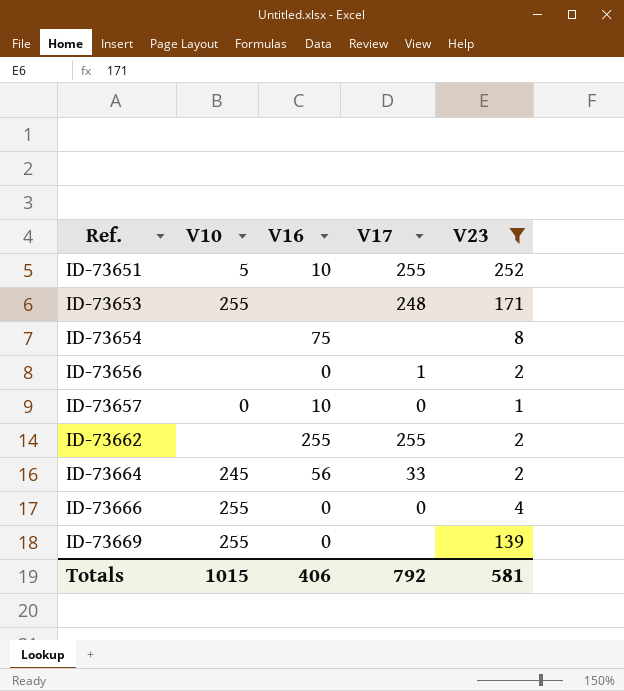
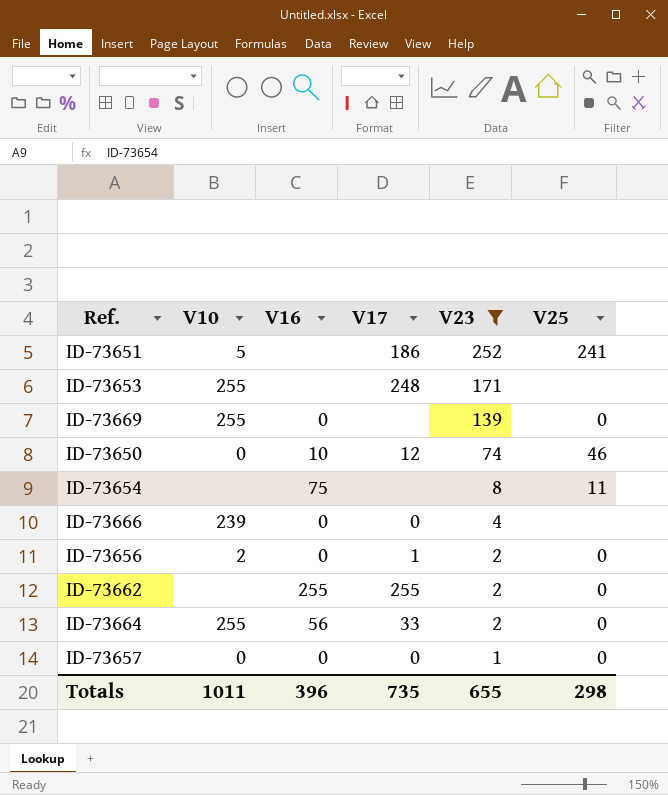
row order: Ref. ascending -> V23 descending
column V25 | position: none -> 6
ID-73651 | V16: 10 -> none
ID-73651 | V17: 255 -> 186
row ID-73650: none -> 0 | 10 | 12 | 74 | 46
ID-73666 | V10: 255 -> 239
ID-73656 | V10: none -> 2
ID-73664 | V10: 245 -> 255
ID-73657 | V16: 10 -> 0
Totals | V10: 1015 -> 1011
Totals | V16: 406 -> 396
Totals | V17: 792 -> 735
Totals | V23: 581 -> 655

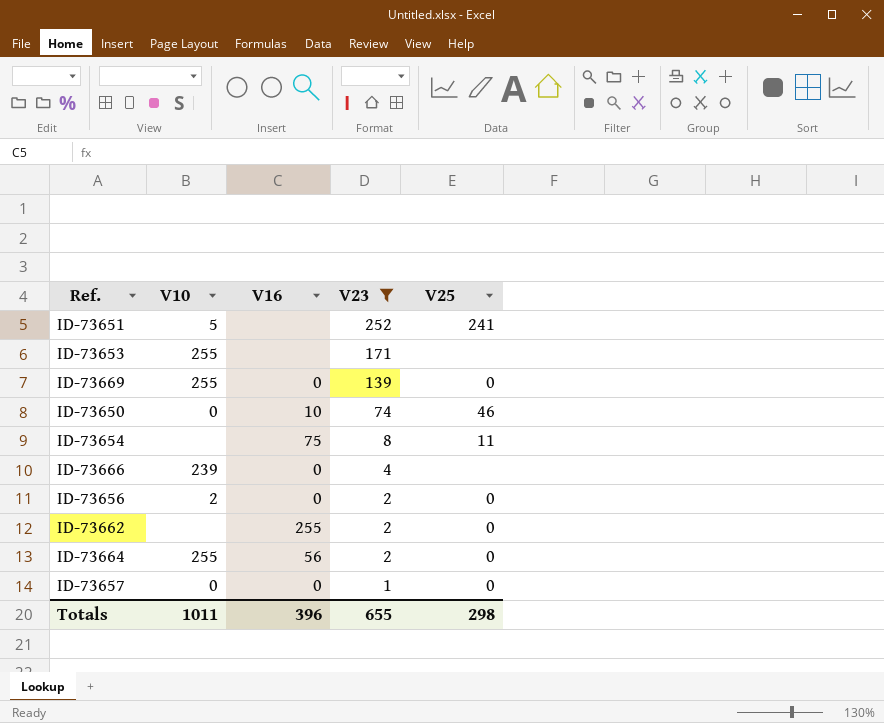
column V17 | position: 4 -> none

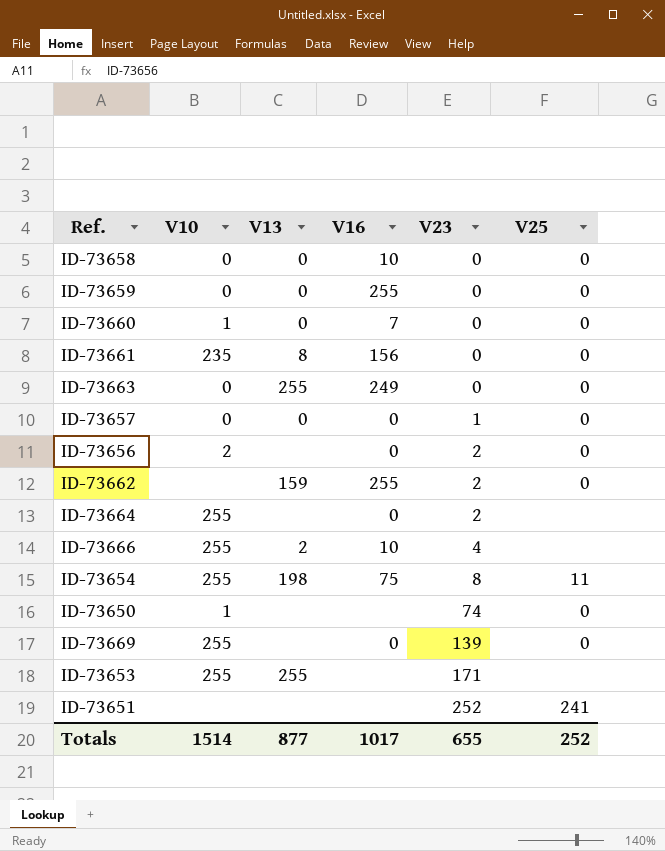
filter: V23 != 0 -> none
row order: V23 descending -> V23 ascending
column V13 | position: none -> 3
ID-73664 | V16: 56 -> 0
ID-73664 | V25: 0 -> none
ID-73666 | V10: 239 -> 255
ID-73666 | V16: 0 -> 10
ID-73654 | V10: none -> 255
ID-73650 | V10: 0 -> 1
ID-73650 | V16: 10 -> none
ID-73650 | V25: 46 -> 0
ID-73651 | V10: 5 -> none
Totals | V10: 1011 -> 1514
Totals | V16: 396 -> 1017
Totals | V25: 298 -> 252

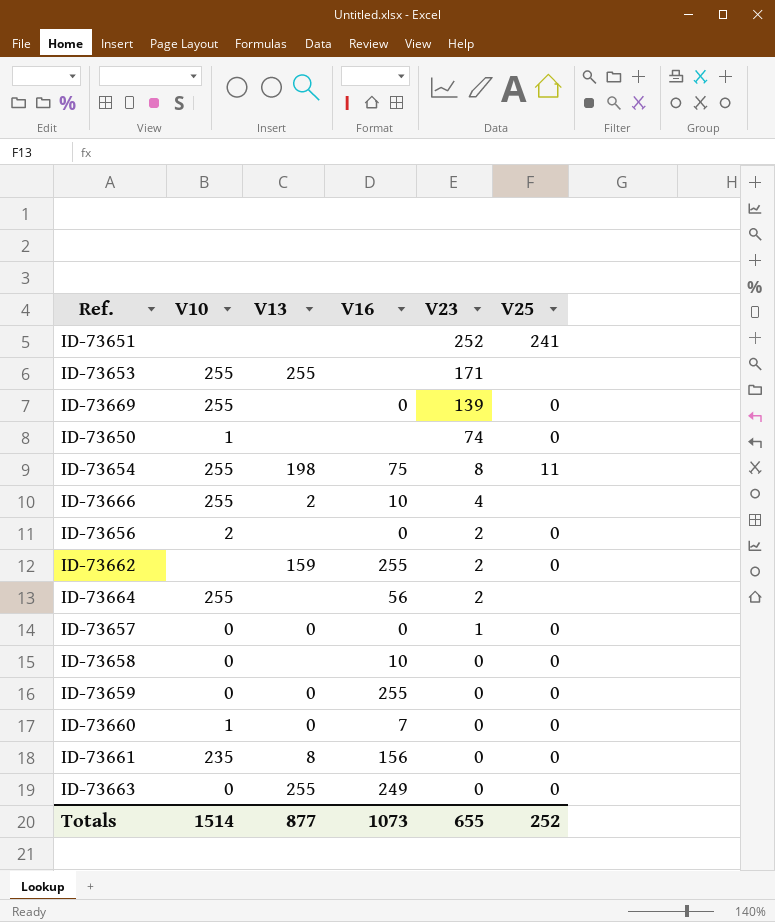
row order: V23 ascending -> V23 descending
ID-73664 | V16: 0 -> 56
ID-73658 | V13: 0 -> none
Totals | V16: 1017 -> 1073

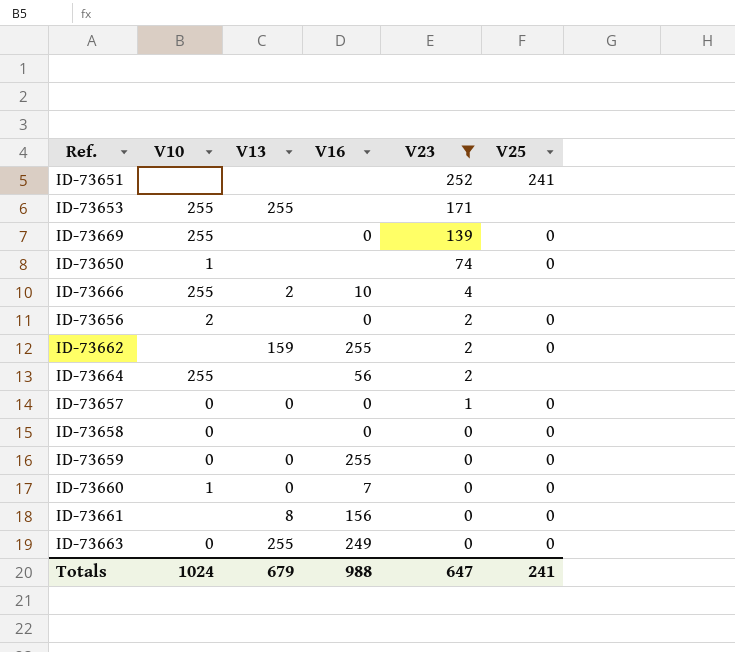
filter: none -> V23 != 8
ID-73658 | V16: 10 -> 0
ID-73661 | V10: 235 -> none
Totals | V10: 1514 -> 1024
Totals | V13: 877 -> 679
Totals | V16: 1073 -> 988
Totals | V23: 655 -> 647
Totals | V25: 252 -> 241

